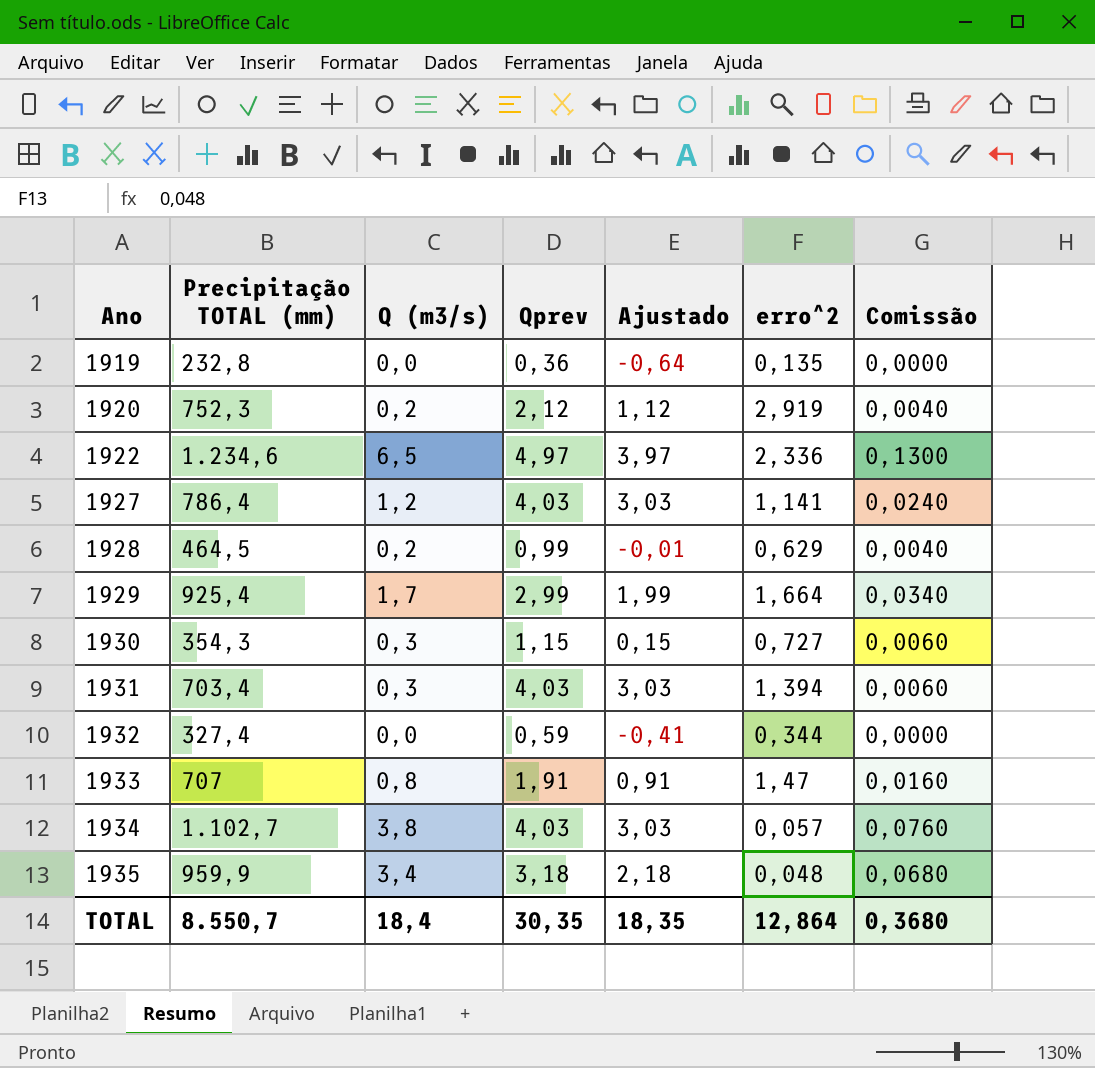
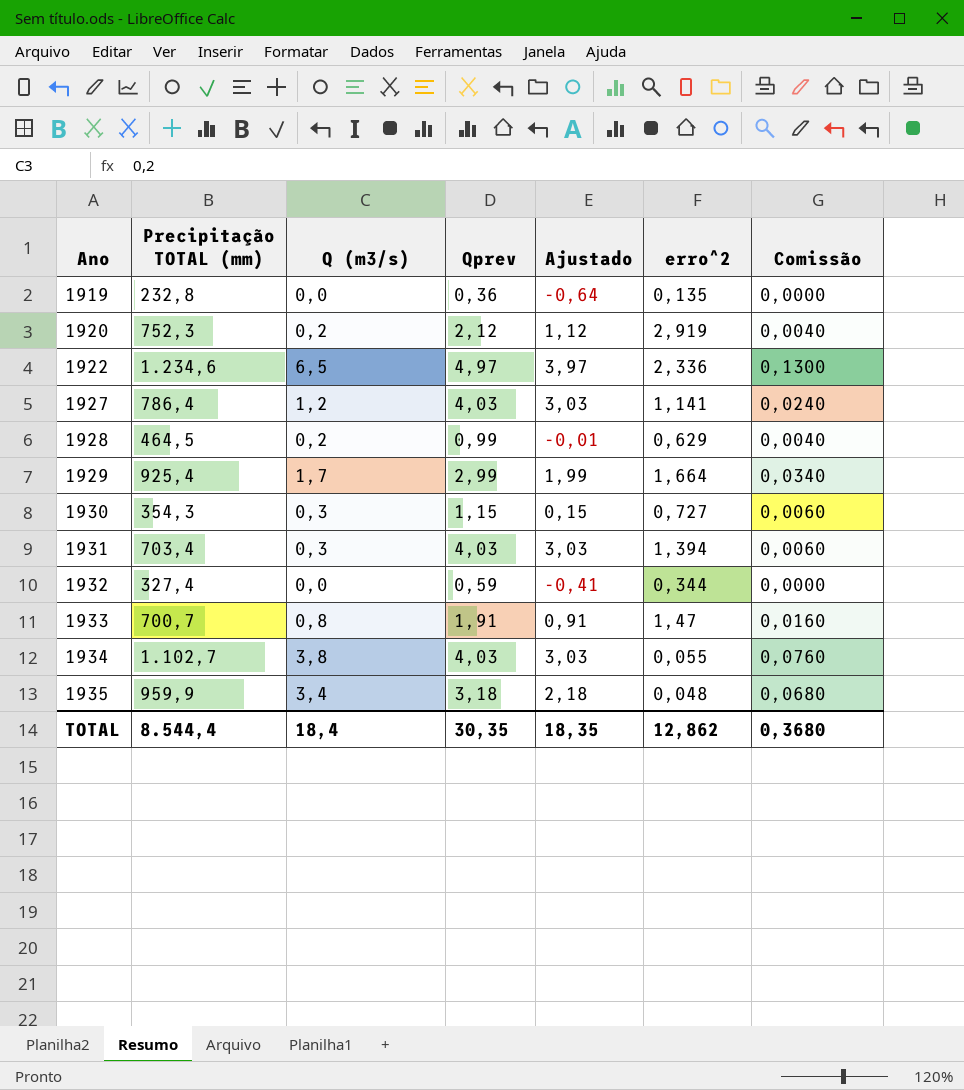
1933 | Precipitação TOTAL (mm): 707 -> 700,7
1934 | erro^2: 0,057 -> 0,055
TOTAL | Precipitação TOTAL (mm): 8.550,7 -> 8.544,4
TOTAL | erro^2: 12,864 -> 12,862

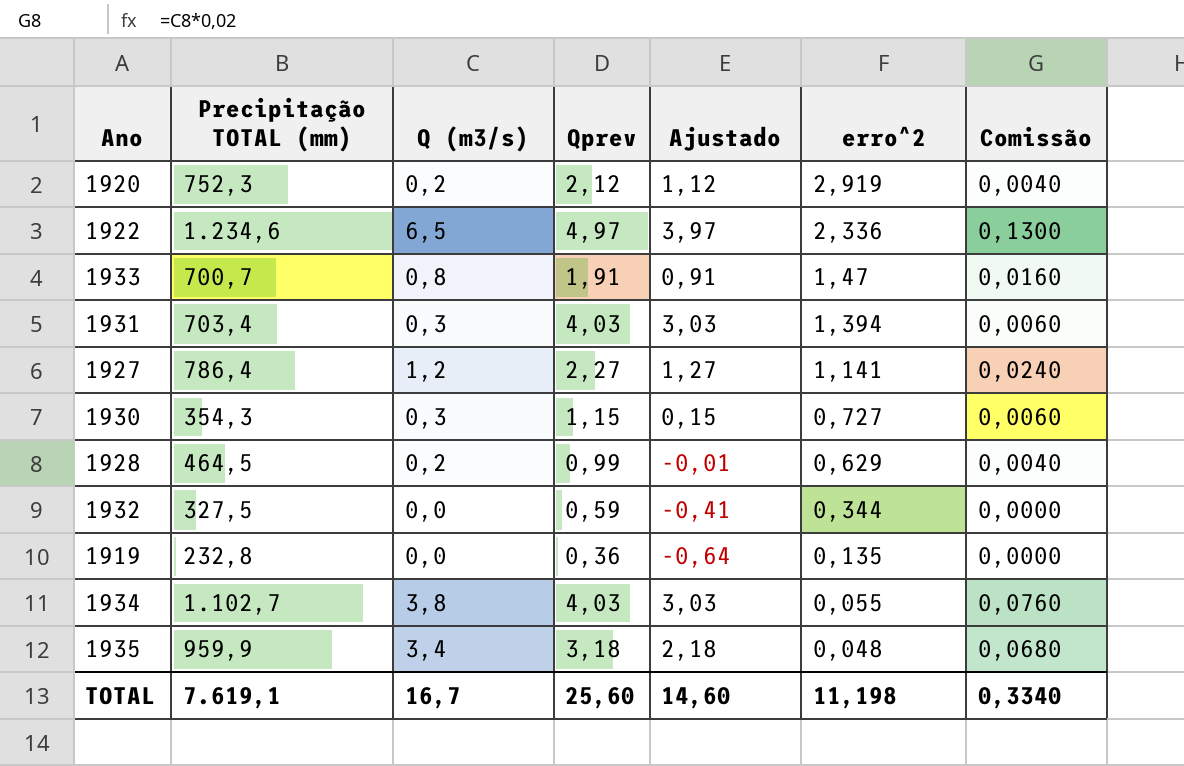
row order: Ano ascending -> erro^2 descending
row 1929: 925,4 | 1,7 | 2,99 | 1,99 | 1,664 | 0,0340 -> none
1927 | Qprev: 4,03 -> 2,27
1927 | Ajustado: 3,03 -> 1,27
1932 | Precipitação TOTAL (mm): 327,4 -> 327,5
TOTAL | Precipitação TOTAL (mm): 8.544,4 -> 7.619,1
TOTAL | Q (m3/s): 18,4 -> 16,7
TOTAL | Qprev: 30,35 -> 25,60
TOTAL | Ajustado: 18,35 -> 14,60
TOTAL | erro^2: 12,862 -> 11,198
TOTAL | Comissão: 0,3680 -> 0,3340

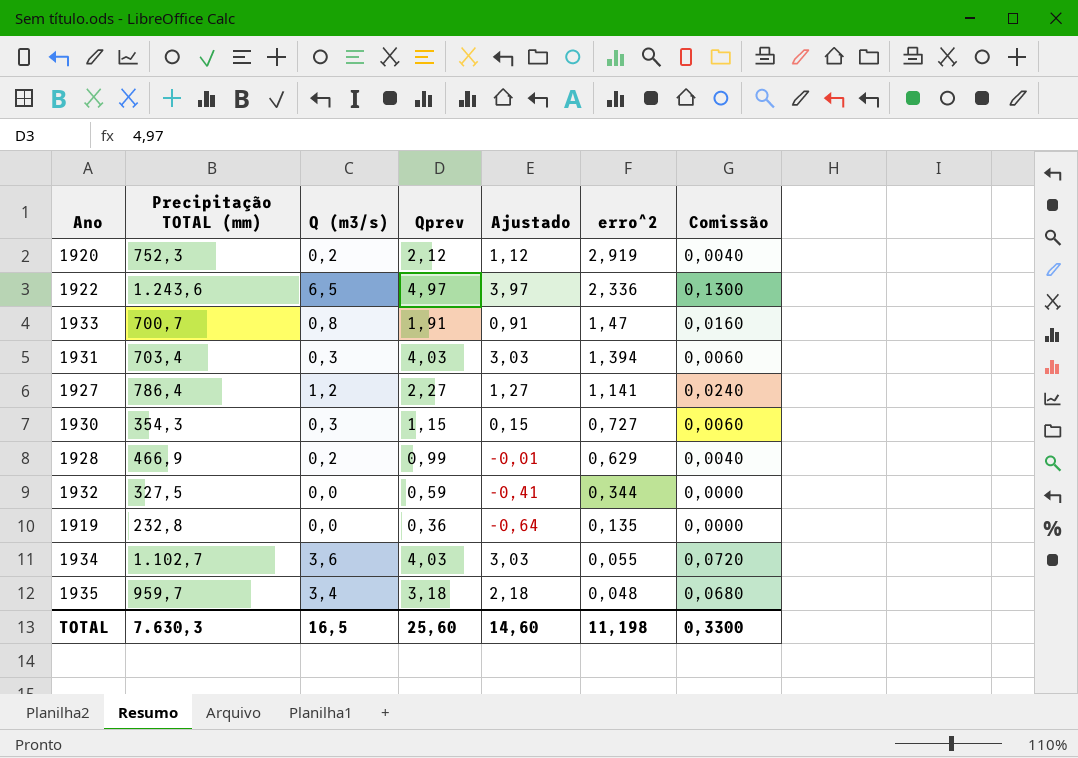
1922 | Precipitação TOTAL (mm): 1.234,6 -> 1.243,6
1928 | Precipitação TOTAL (mm): 464,5 -> 466,9
1934 | Q (m3/s): 3,8 -> 3,6
1934 | Comissão: 0,0760 -> 0,0720
1935 | Precipitação TOTAL (mm): 959,9 -> 959,7
TOTAL | Precipitação TOTAL (mm): 7.619,1 -> 7.630,3
TOTAL | Q (m3/s): 16,7 -> 16,5
TOTAL | Comissão: 0,3340 -> 0,3300

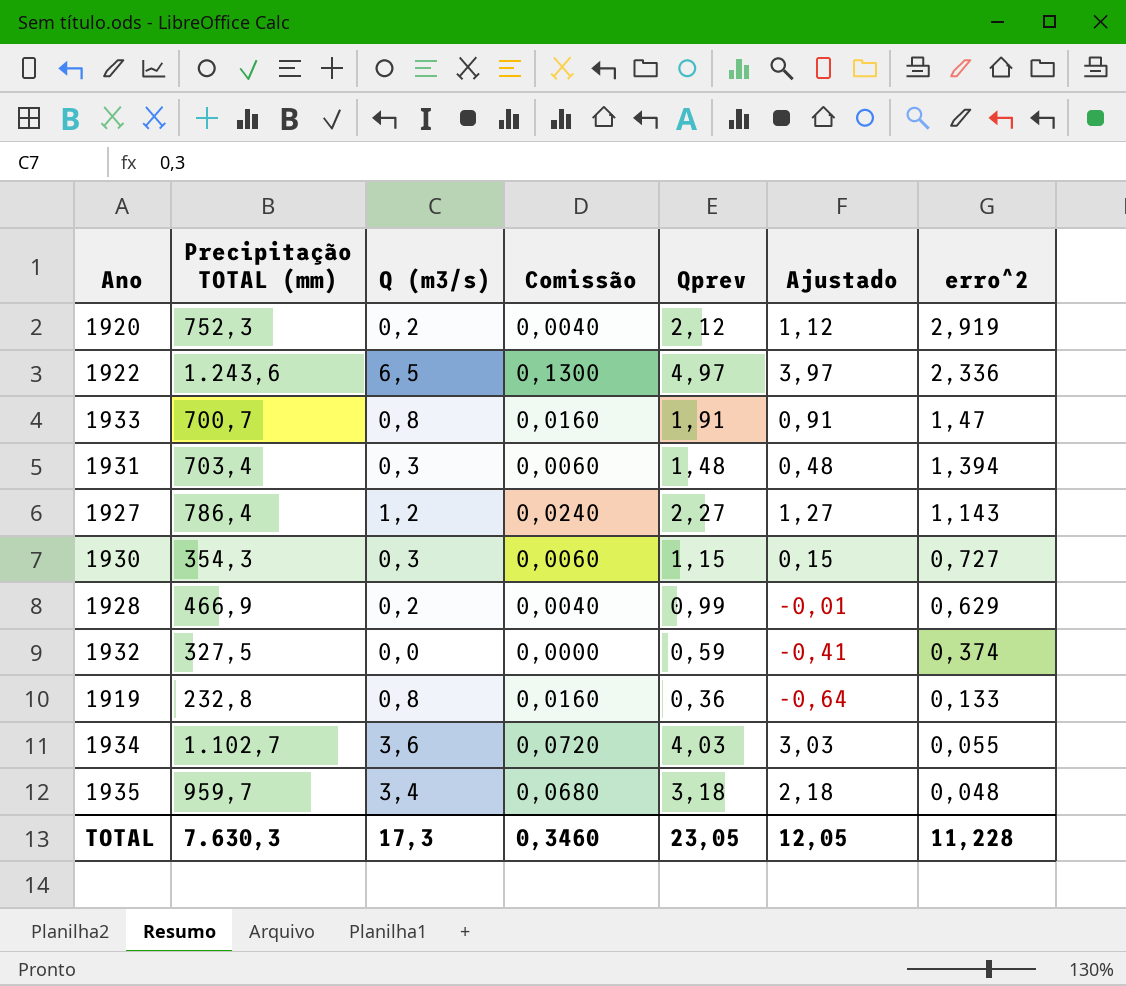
column Comissão | position: 7 -> 4
1931 | Qprev: 4,03 -> 1,48
1931 | Ajustado: 3,03 -> 0,48
1927 | erro^2: 1,141 -> 1,143
1932 | erro^2: 0,344 -> 0,374
1919 | Q (m3/s): 0,0 -> 0,8
1919 | Comissão: 0,0000 -> 0,0160
1919 | erro^2: 0,135 -> 0,133
TOTAL | Q (m3/s): 16,5 -> 17,3
TOTAL | Comissão: 0,3300 -> 0,3460
TOTAL | Qprev: 25,60 -> 23,05
TOTAL | Ajustado: 14,60 -> 12,05
TOTAL | erro^2: 11,198 -> 11,228

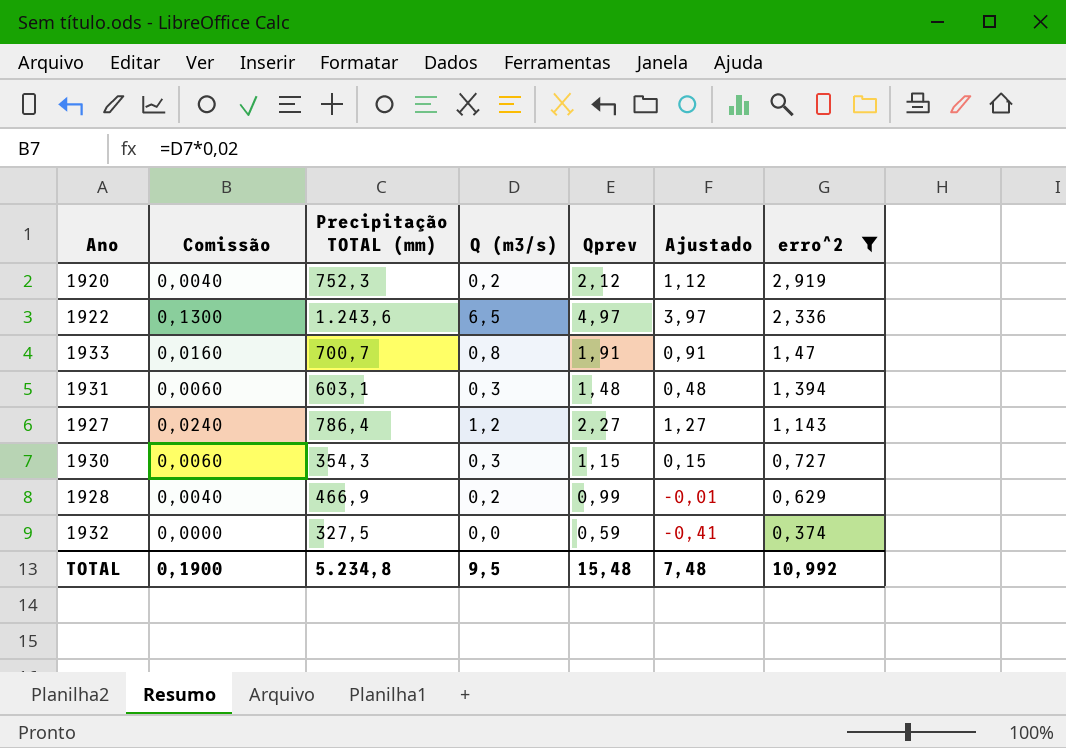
filter: none -> erro^2 >= 0,374
column Comissão | position: 4 -> 2
1931 | Precipitação TOTAL (mm): 703,4 -> 603,1
TOTAL | Comissão: 0,3460 -> 0,1900
TOTAL | Precipitação TOTAL (mm): 7.630,3 -> 5.234,8
TOTAL | Q (m3/s): 17,3 -> 9,5
TOTAL | Qprev: 23,05 -> 15,48
TOTAL | Ajustado: 12,05 -> 7,48
TOTAL | erro^2: 11,228 -> 10,992

